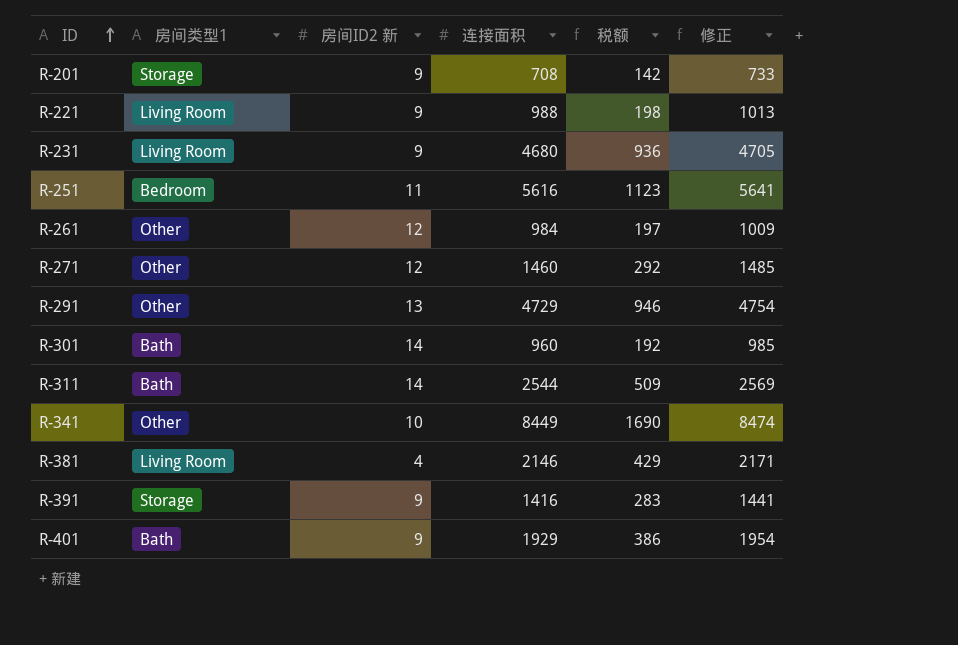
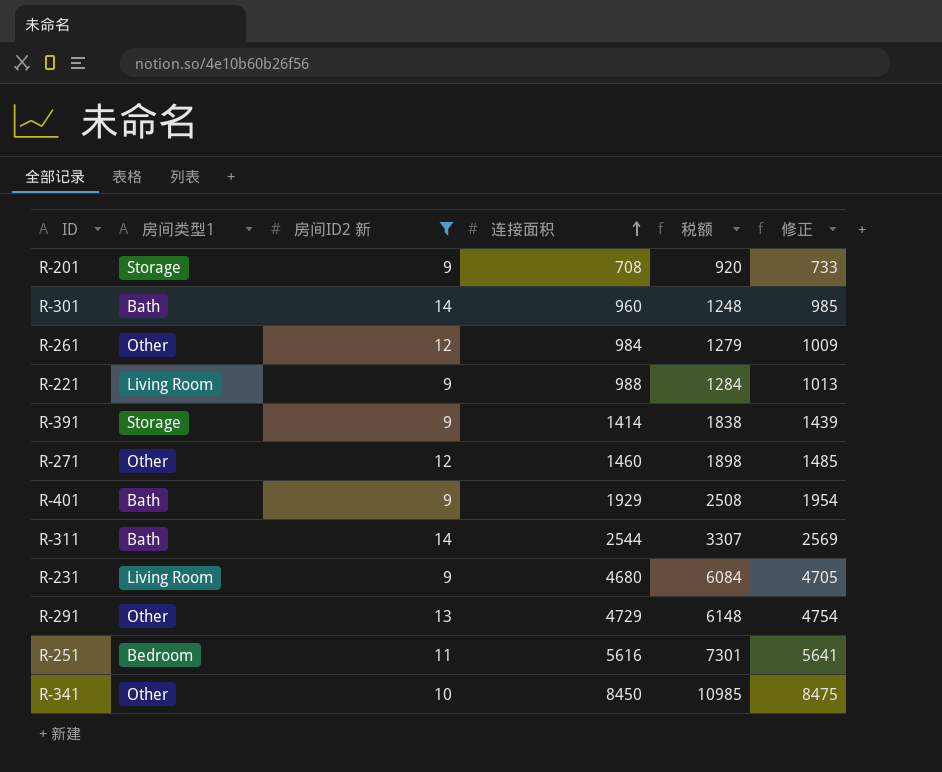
filter: none -> 房间ID2 新 != 4
row order: ID ascending -> 连接面积 ascending
column 税额 | formula: [连接面积] * 0.2 -> [连接面积] * 1.3
R-391 | 连接面积: 1416 -> 1414
R-391 | 修正: 1441 -> 1439
R-341 | 连接面积: 8449 -> 8450
R-341 | 修正: 8474 -> 8475

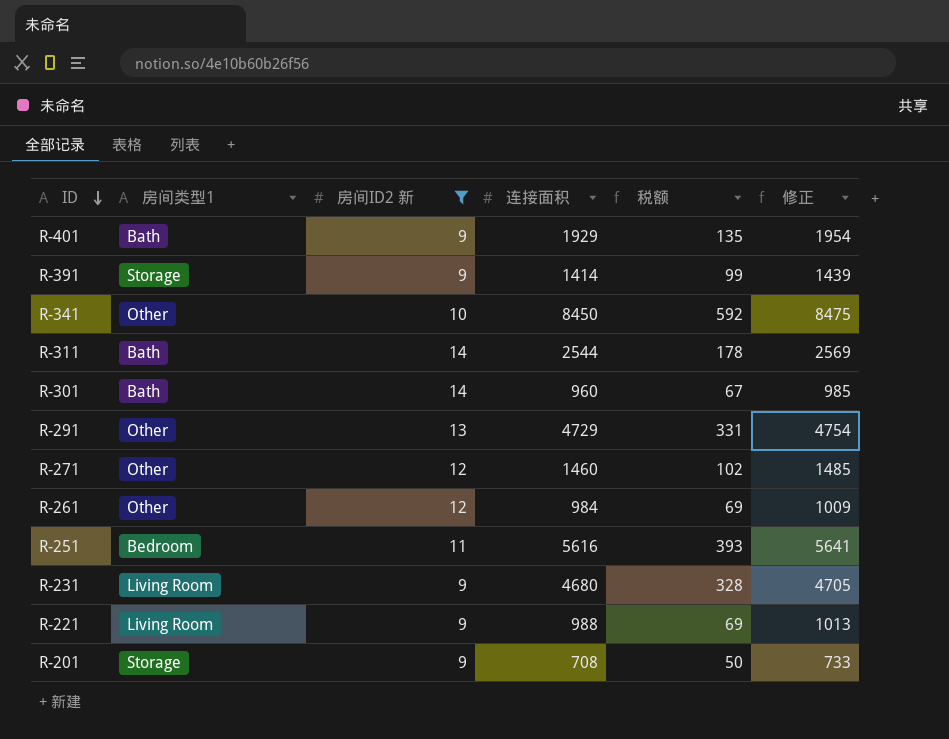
row order: 连接面积 ascending -> ID descending
column 税额 | formula: [连接面积] * 1.3 -> [连接面积] * 0.07

